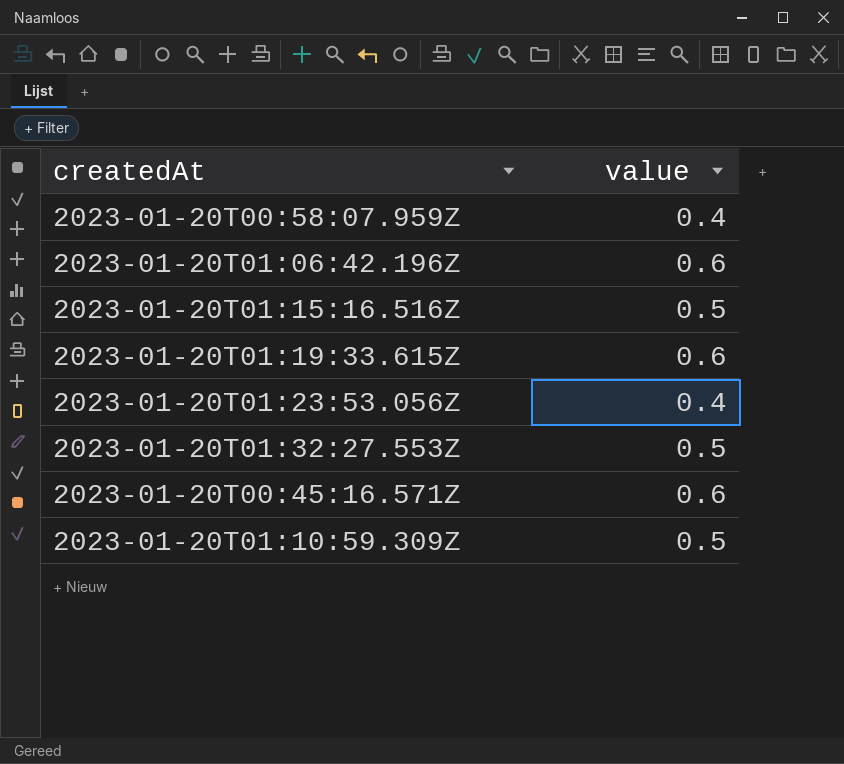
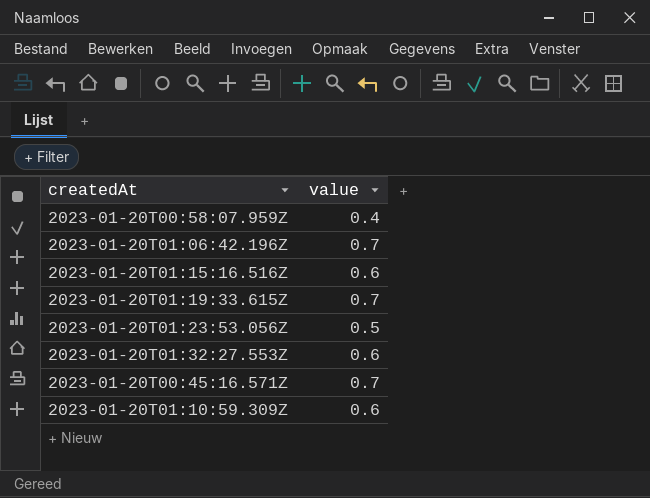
2023-01-20T01:06:42.196Z | value: 0.6 -> 0.7
2023-01-20T01:15:16.516Z | value: 0.5 -> 0.6
2023-01-20T01:19:33.615Z | value: 0.6 -> 0.7
2023-01-20T01:23:53.056Z | value: 0.4 -> 0.5
2023-01-20T01:32:27.553Z | value: 0.5 -> 0.6
2023-01-20T00:45:16.571Z | value: 0.6 -> 0.7
2023-01-20T01:10:59.309Z | value: 0.5 -> 0.6

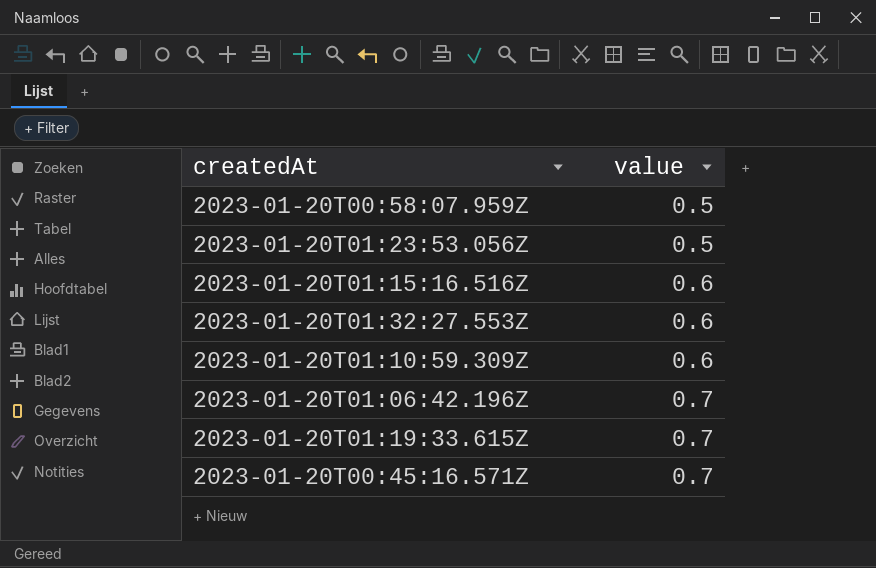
row order: none -> value ascending
2023-01-20T00:58:07.959Z | value: 0.4 -> 0.5

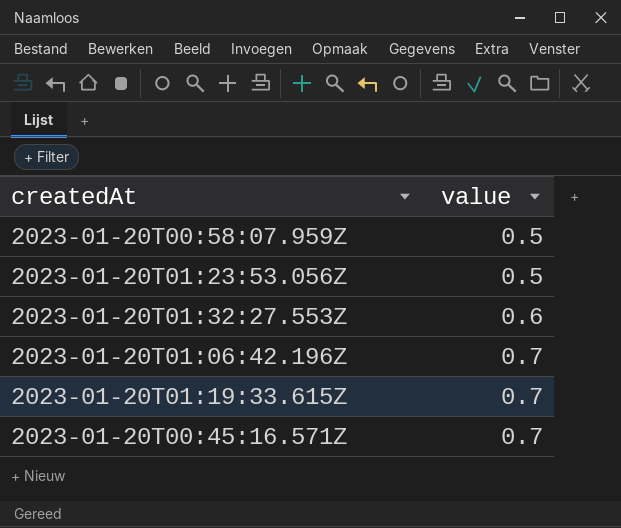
row 2023-01-20T01:15:16.516Z: 0.6 -> none
row 2023-01-20T01:10:59.309Z: 0.6 -> none

